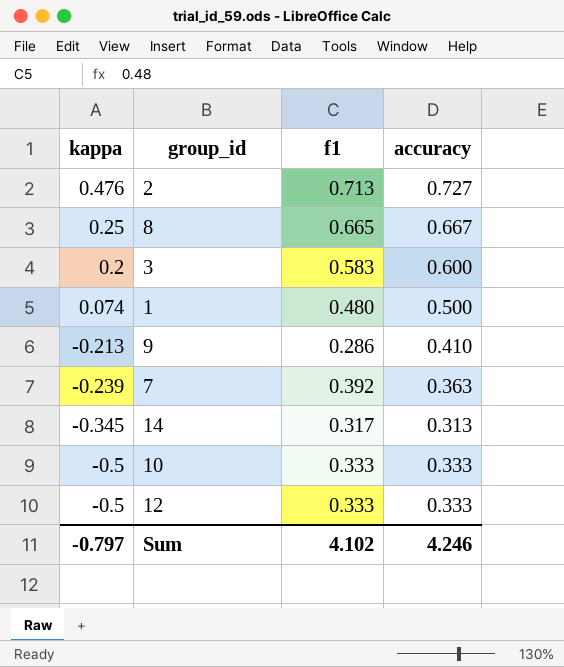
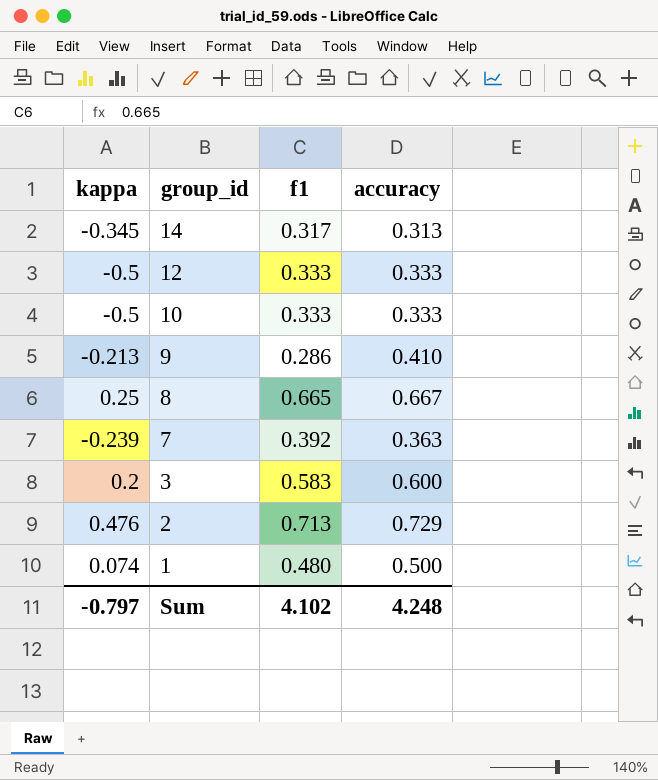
row order: kappa descending -> group_id descending
2 | accuracy: 0.727 -> 0.729
Sum | accuracy: 4.246 -> 4.248

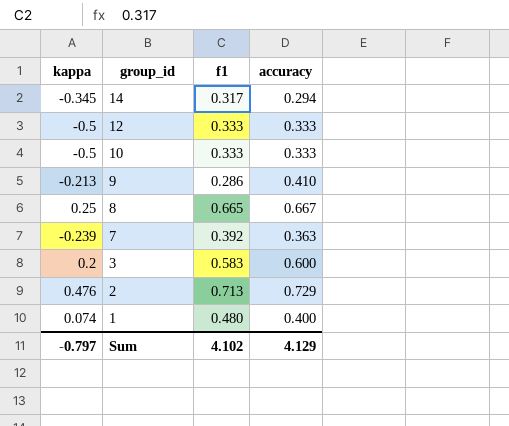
14 | accuracy: 0.313 -> 0.294
1 | accuracy: 0.500 -> 0.400
Sum | accuracy: 4.248 -> 4.129

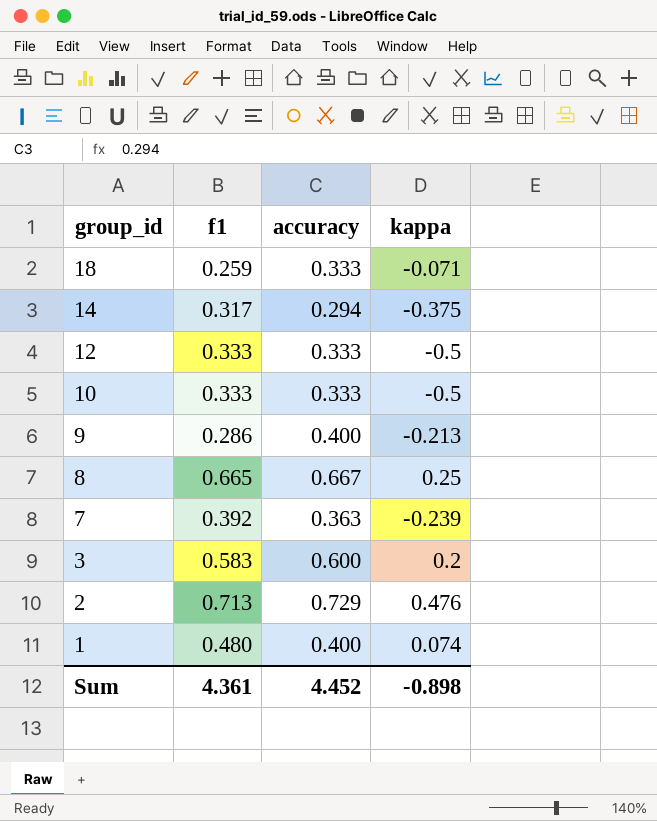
column kappa | position: 1 -> 4
row 18: none -> 0.259 | 0.333 | -0.071
14 | kappa: -0.345 -> -0.375
9 | accuracy: 0.410 -> 0.400
Sum | f1: 4.102 -> 4.361
Sum | accuracy: 4.129 -> 4.452
Sum | kappa: -0.797 -> -0.898

